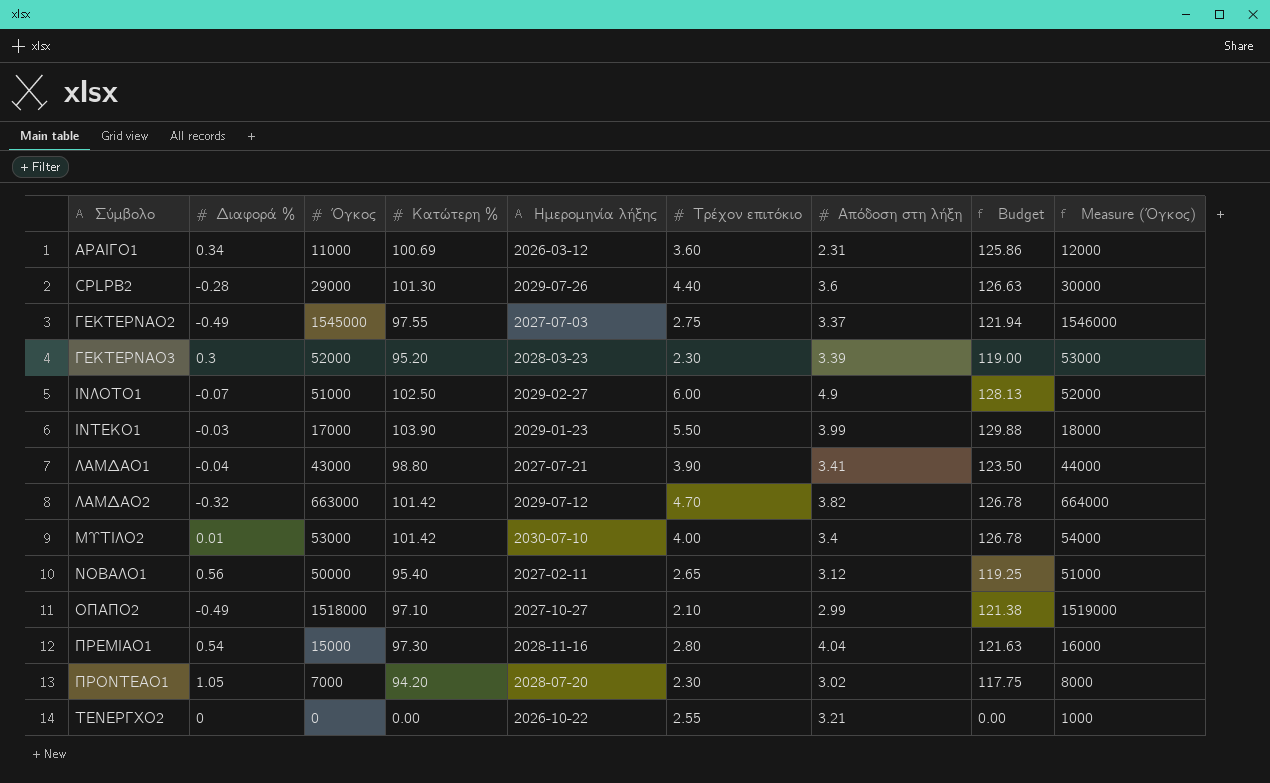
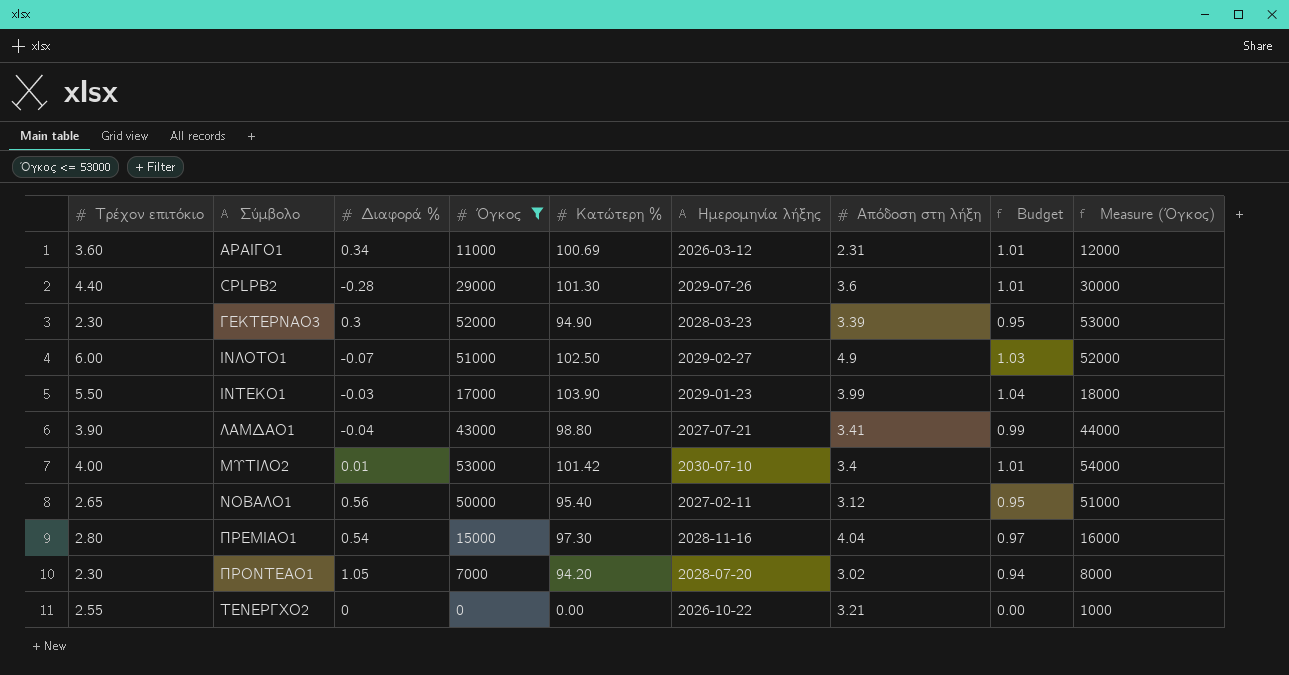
filter: none -> Όγκος <= 53000
column Τρέχον επιτόκιο | position: 6 -> 1
column Budget | formula: [Κατώτερη %] * 1.25 -> [Κατώτερη %] * 0.01
ΓΕΚΤΕΡΝΑΟ3 | Κατώτερη %: 95.20 -> 94.90

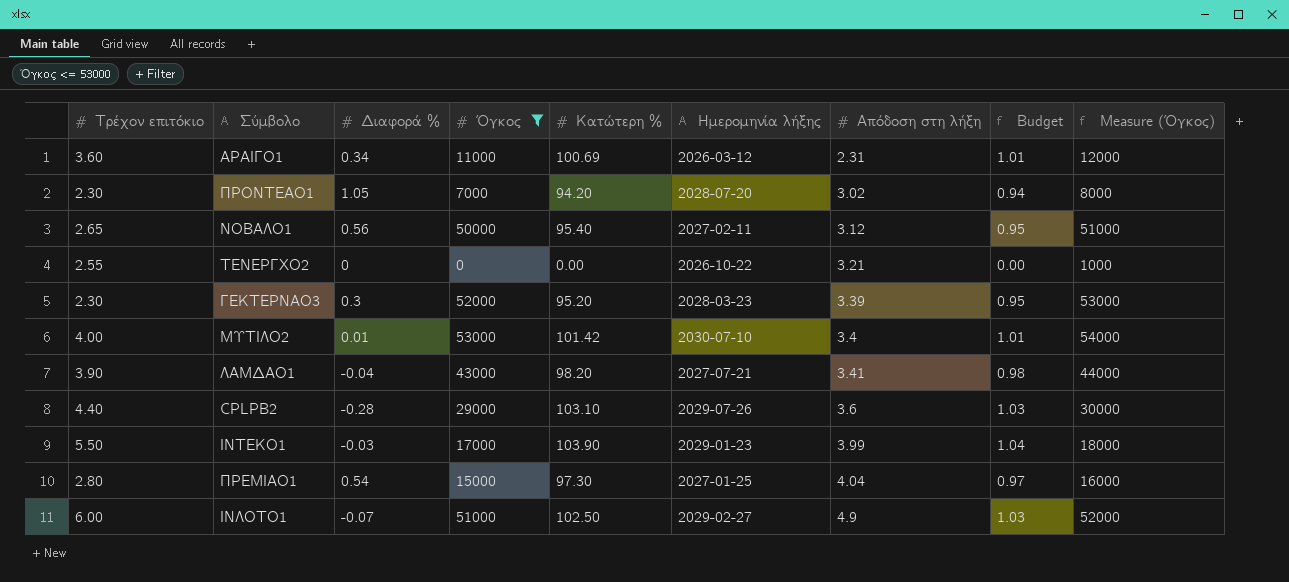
row order: none -> Απόδοση στη λήξη ascending
ΓΕΚΤΕΡΝΑΟ3 | Κατώτερη %: 94.90 -> 95.20
ΛΑΜΔΑΟ1 | Κατώτερη %: 98.80 -> 98.20
ΛΑΜΔΑΟ1 | Budget: 0.99 -> 0.98
CPLPB2 | Κατώτερη %: 101.30 -> 103.10
CPLPB2 | Budget: 1.01 -> 1.03
ΠΡΕΜΙΑΟ1 | Ημερομηνία λήξης: 2028-11-16 -> 2027-01-25

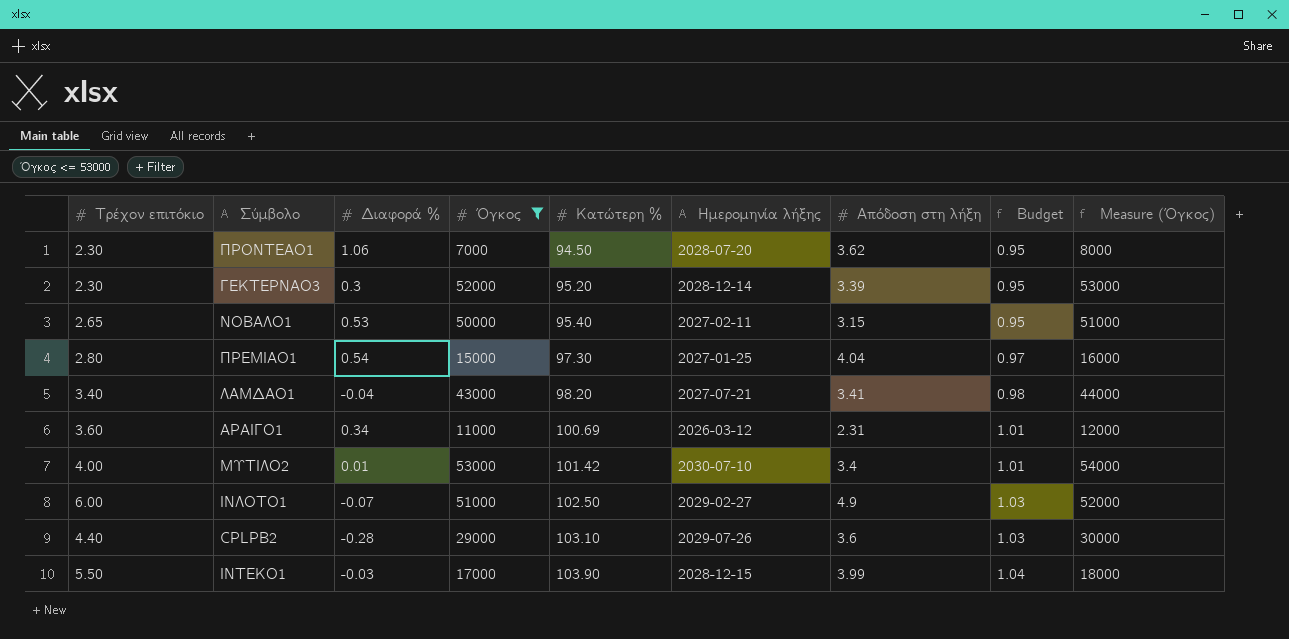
row order: Απόδοση στη λήξη ascending -> Κατώτερη % ascending
row ΤΕΝΕΡΓΧΟ2: 2.55 | 0 | 0 | 0.00 | 2026-10-22 | 3.21 | 0.00 | 1000 -> none
ΠΡΟΝΤΕΑΟ1 | Διαφορά %: 1.05 -> 1.06
ΠΡΟΝΤΕΑΟ1 | Κατώτερη %: 94.20 -> 94.50
ΠΡΟΝΤΕΑΟ1 | Απόδοση στη λήξη: 3.02 -> 3.62
ΠΡΟΝΤΕΑΟ1 | Budget: 0.94 -> 0.95
ΓΕΚΤΕΡΝΑΟ3 | Ημερομηνία λήξης: 2028-03-23 -> 2028-12-14
ΝΟΒΑΛΟ1 | Διαφορά %: 0.56 -> 0.53
ΝΟΒΑΛΟ1 | Απόδοση στη λήξη: 3.12 -> 3.15
ΛΑΜΔΑΟ1 | Τρέχον επιτόκιο: 3.90 -> 3.40
ΙΝΤΕΚΟ1 | Ημερομηνία λήξης: 2029-01-23 -> 2028-12-15

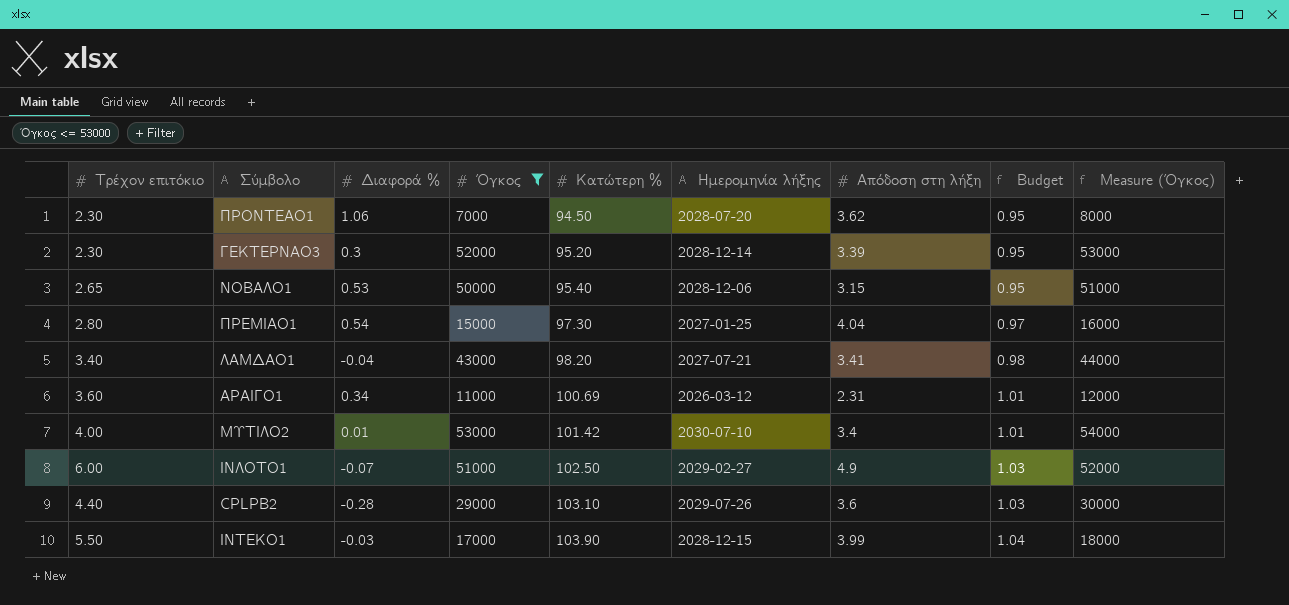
ΝΟΒΑΛΟ1 | Ημερομηνία λήξης: 2027-02-11 -> 2028-12-06

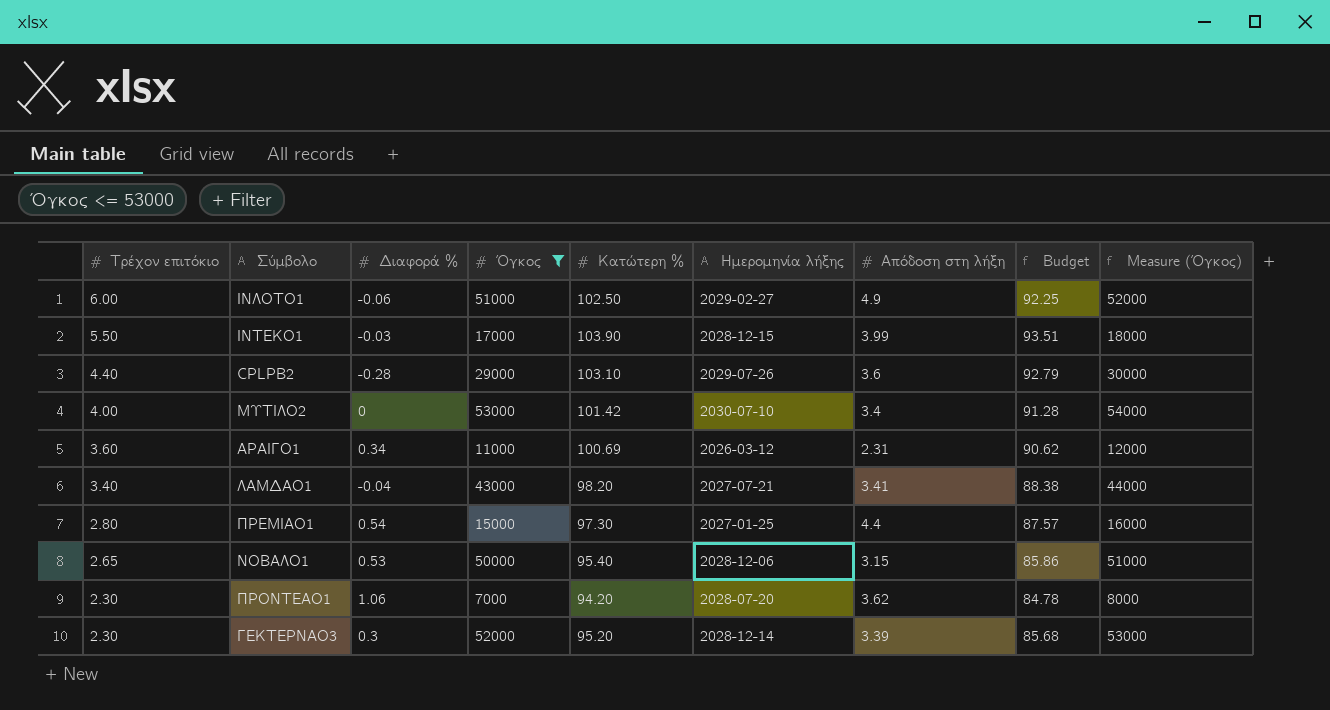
row order: Κατώτερη % ascending -> Τρέχον επιτόκιο descending
column Budget | formula: [Κατώτερη %] * 0.01 -> [Κατώτερη %] * 0.9
ΙΝΛΟΤΟ1 | Διαφορά %: -0.07 -> -0.06
ΜΥΤΙΛΟ2 | Διαφορά %: 0.01 -> 0
ΠΡΕΜΙΑΟ1 | Απόδοση στη λήξη: 4.04 -> 4.4
ΠΡΟΝΤΕΑΟ1 | Κατώτερη %: 94.50 -> 94.20

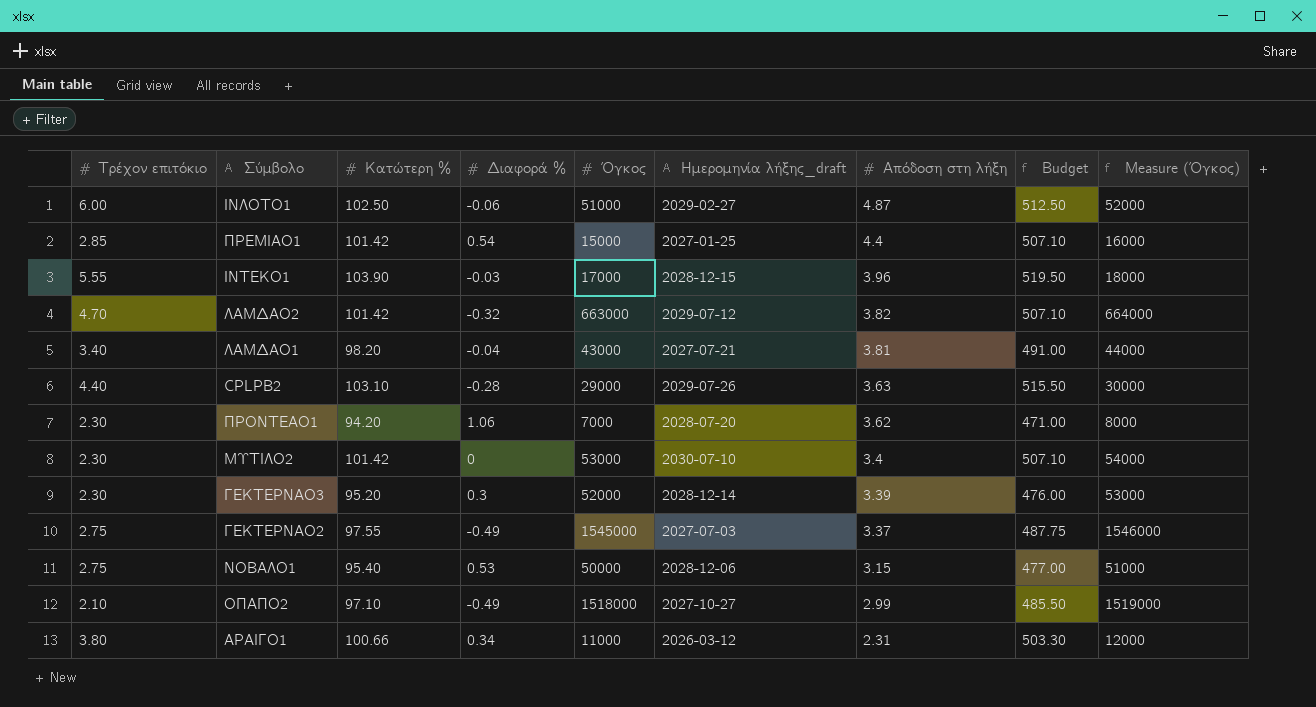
filter: Όγκος <= 53000 -> none
row order: Τρέχον επιτόκιο descending -> Απόδοση στη λήξη descending
column Κατώτερη % | position: 5 -> 3
column name: Ημερομηνία λήξης -> Ημερομηνία λήξης_draft
column Budget | formula: [Κατώτερη %] * 0.9 -> [Κατώτερη %] * 5
ΙΝΛΟΤΟ1 | Απόδοση στη λήξη: 4.9 -> 4.87
ΠΡΕΜΙΑΟ1 | Τρέχον επιτόκιο: 2.80 -> 2.85
ΠΡΕΜΙΑΟ1 | Κατώτερη %: 97.30 -> 101.42
ΙΝΤΕΚΟ1 | Τρέχον επιτόκιο: 5.50 -> 5.55
ΙΝΤΕΚΟ1 | Απόδοση στη λήξη: 3.99 -> 3.96
ΛΑΜΔΑΟ1 | Απόδοση στη λήξη: 3.41 -> 3.81
CPLPB2 | Απόδοση στη λήξη: 3.6 -> 3.63
ΜΥΤΙΛΟ2 | Τρέχον επιτόκιο: 4.00 -> 2.30
ΝΟΒΑΛΟ1 | Τρέχον επιτόκιο: 2.65 -> 2.75
ΑΡΑΙΓΟ1 | Τρέχον επιτόκιο: 3.60 -> 3.80
ΑΡΑΙΓΟ1 | Κατώτερη %: 100.69 -> 100.66

